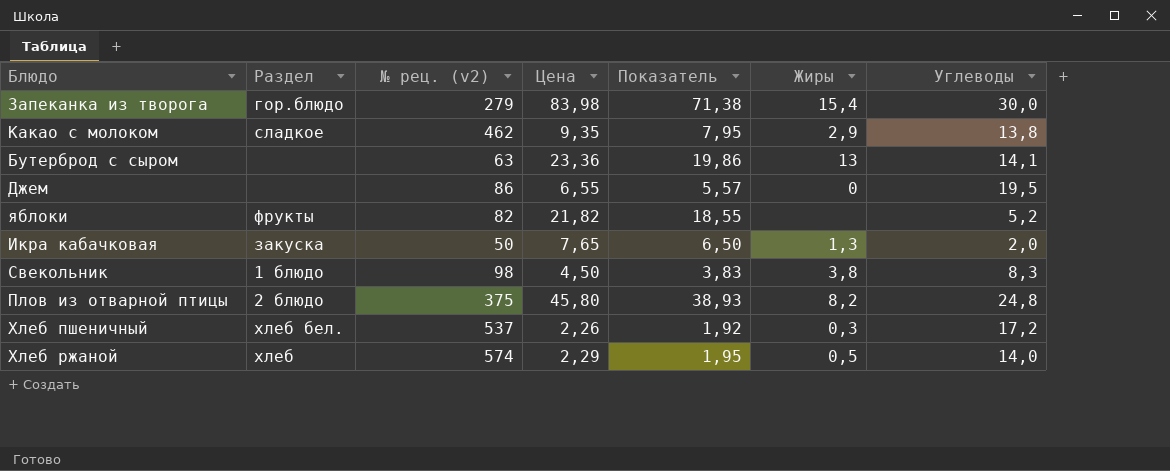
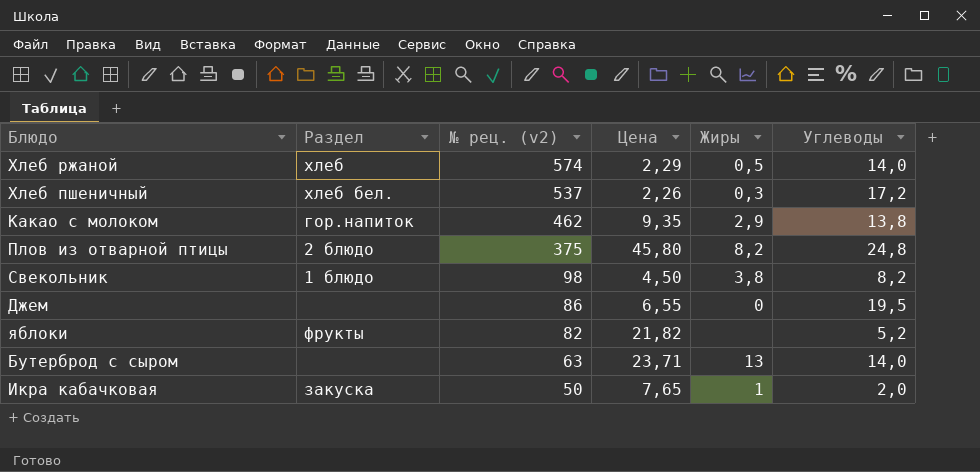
row order: none -> № рец. (v2) descending
column Показатель | formula: [Цена] * 0,85 -> none
row Запеканка из творога: гор.блюдо | 279 | 83,98 | 71,38 | 15,4 | 30,0 -> none
Какао с молоком | Раздел: сладкое -> гор.напиток
Свекольник | Углеводы: 8,3 -> 8,2
Бутерброд с сыром | Цена: 23,36 -> 23,71
Бутерброд с сыром | Углеводы: 14,1 -> 14,0
Икра кабачковая | Жиры: 1,3 -> 1

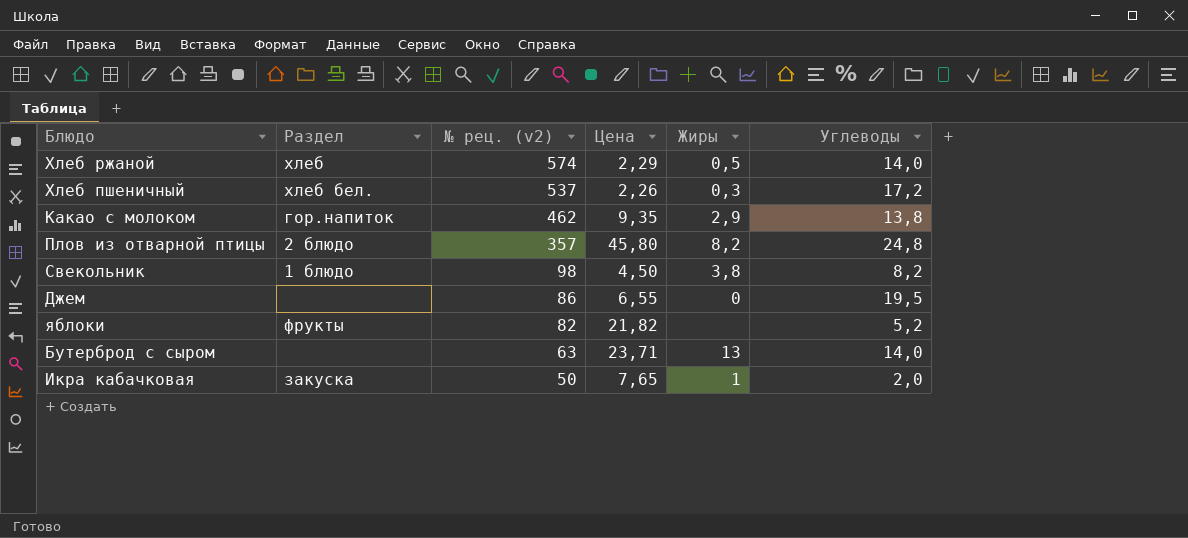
Плов из отварной птицы | № рец. (v2): 375 -> 357

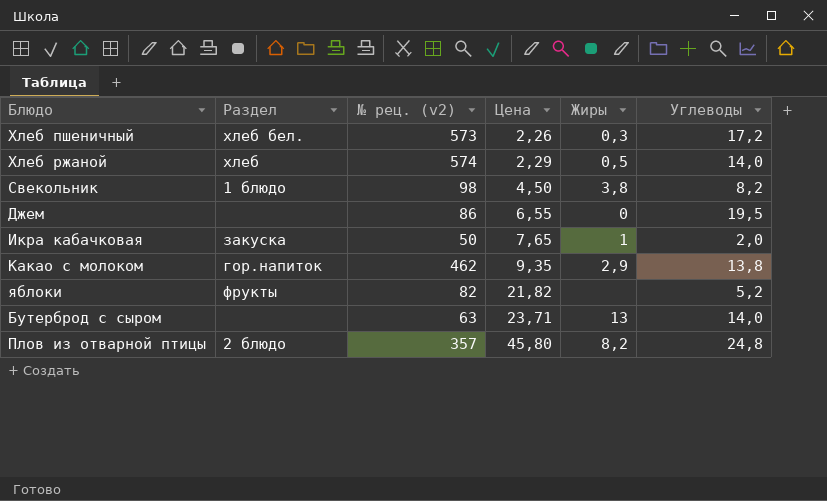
row order: № рец. (v2) descending -> Цена ascending
Хлеб пшеничный | № рец. (v2): 537 -> 573

